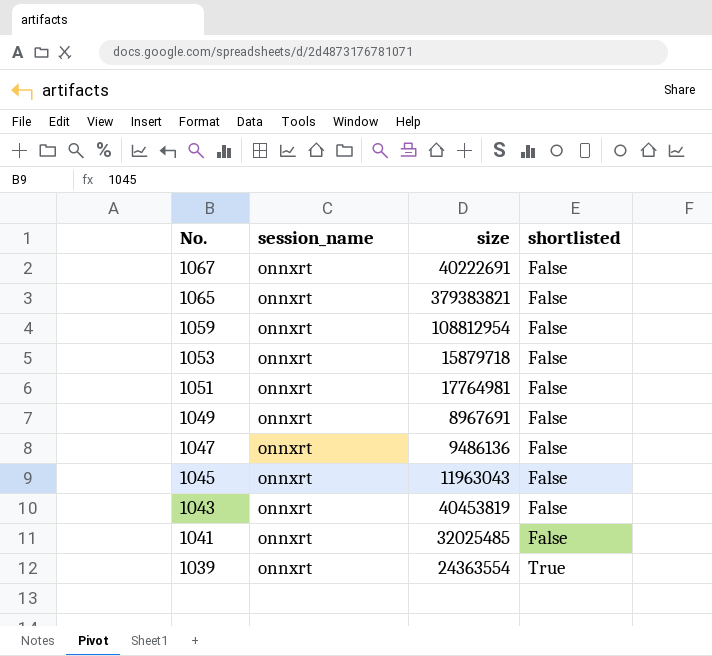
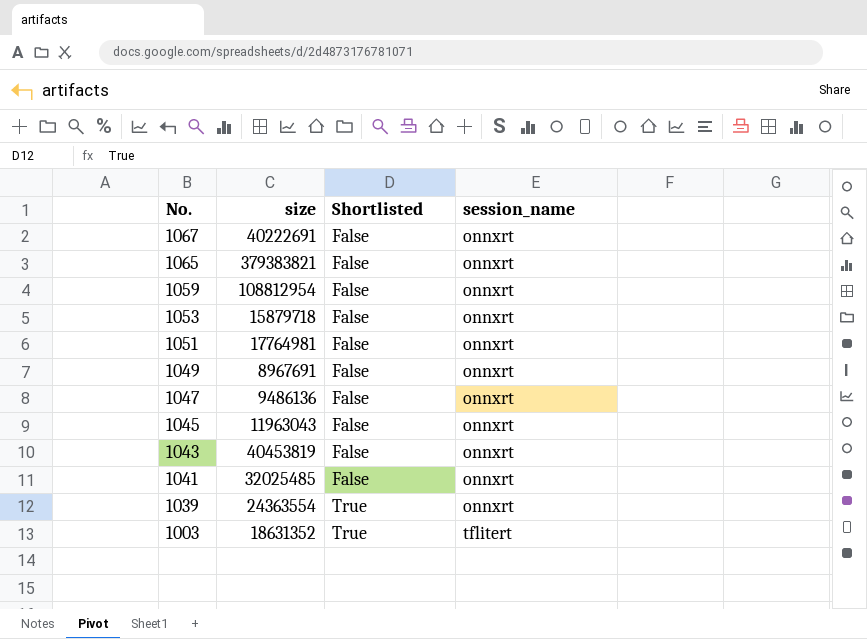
column name: shortlisted -> Shortlisted
column session_name | position: 2 -> 4
row 1003: none -> 18631352 | True | tflitert

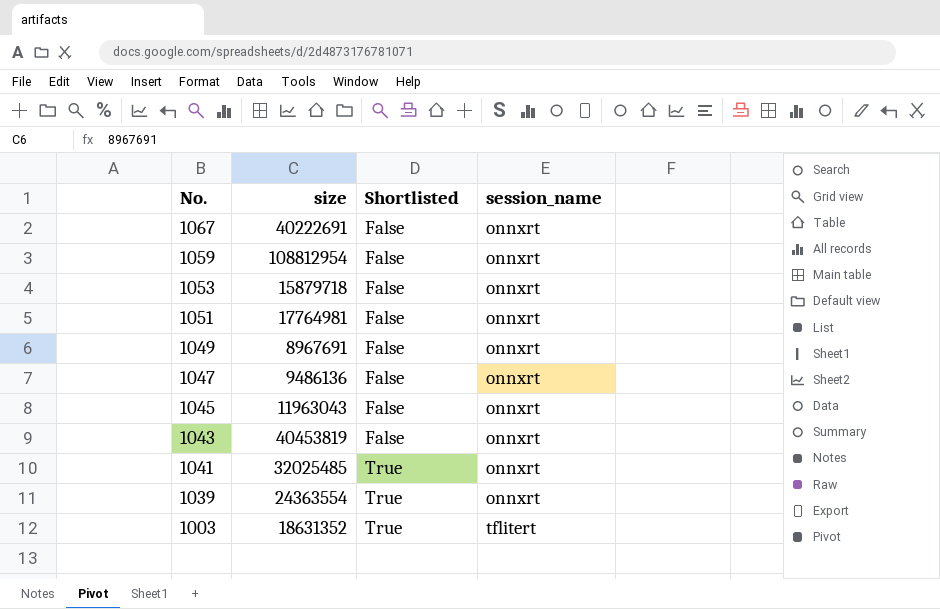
row 1065: 379383821 | False | onnxrt -> none
1041 | Shortlisted: False -> True

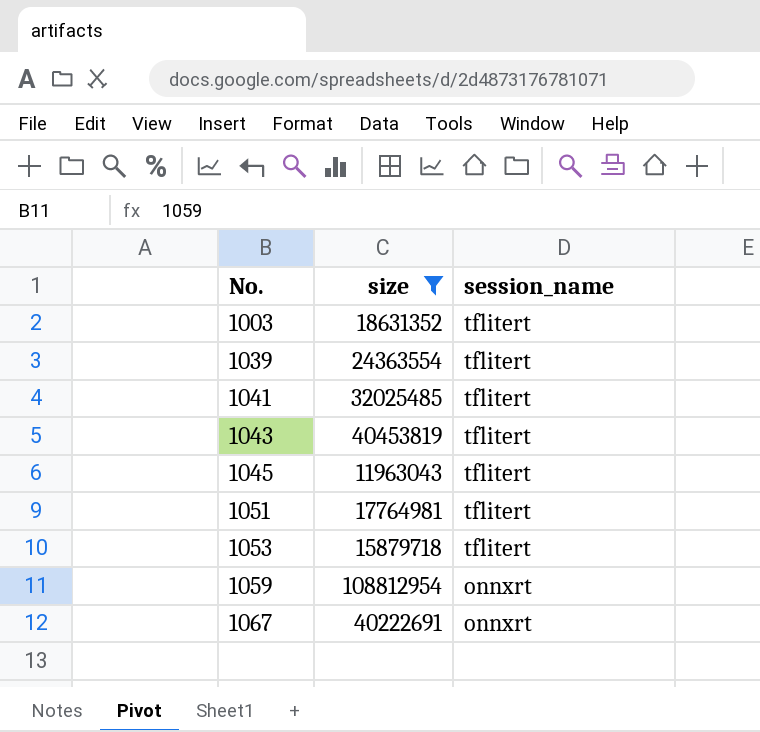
filter: none -> size >= 11963043
row order: No. descending -> No. ascending
column Shortlisted | position: 3 -> none
1039 | session_name: onnxrt -> tflitert
1041 | session_name: onnxrt -> tflitert
1043 | session_name: onnxrt -> tflitert
1045 | session_name: onnxrt -> tflitert
1051 | session_name: onnxrt -> tflitert
1053 | session_name: onnxrt -> tflitert

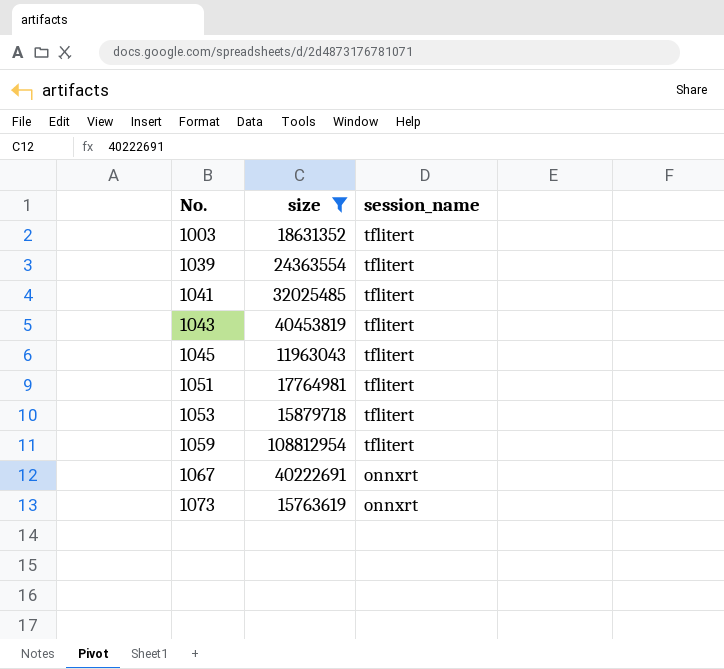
1059 | session_name: onnxrt -> tflitert
row 1073: none -> 15763619 | onnxrt

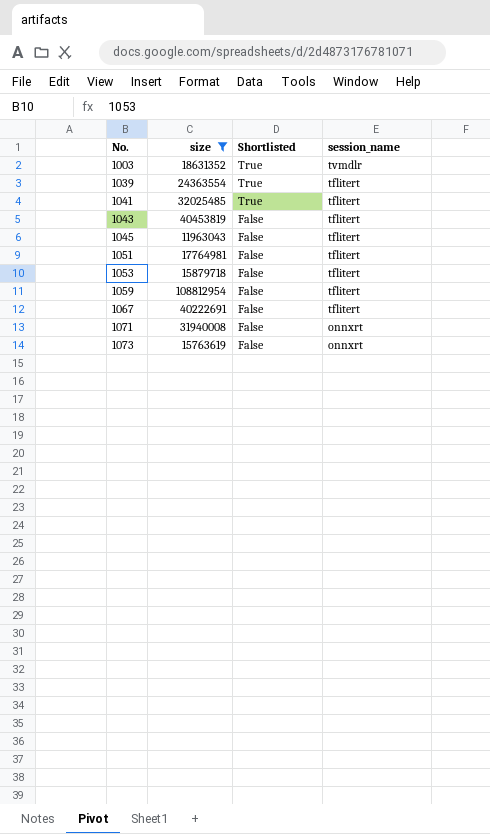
column Shortlisted | position: none -> 3
1003 | session_name: tflitert -> tvmdlr
1067 | session_name: onnxrt -> tflitert
row 1071: none -> 31940008 | False | onnxrt

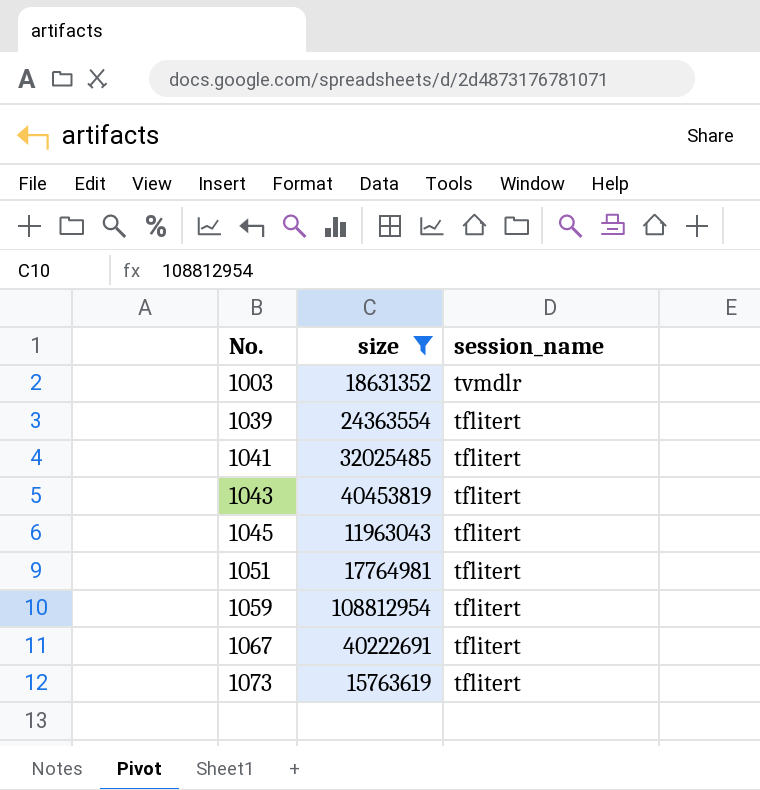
column Shortlisted | position: 3 -> none
row 1053: 15879718 | False | tflitert -> none
row 1071: 31940008 | False | onnxrt -> none
1073 | session_name: onnxrt -> tflitert

